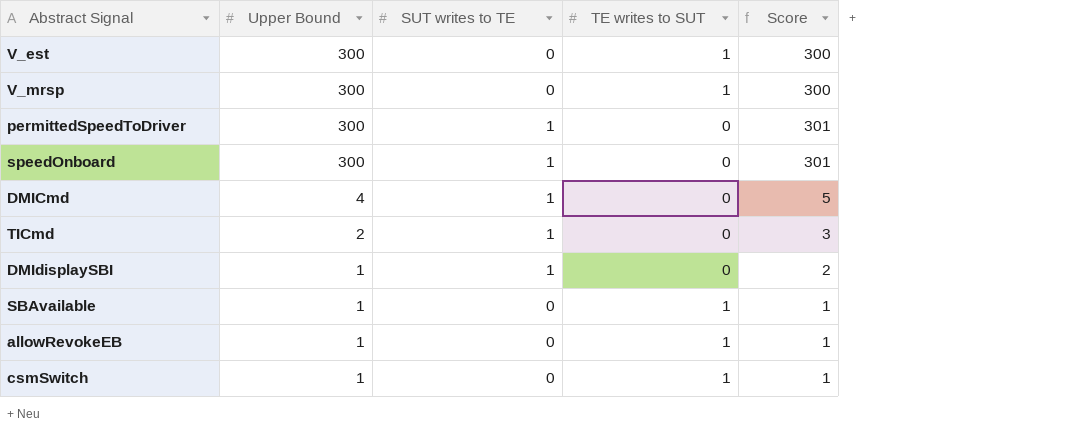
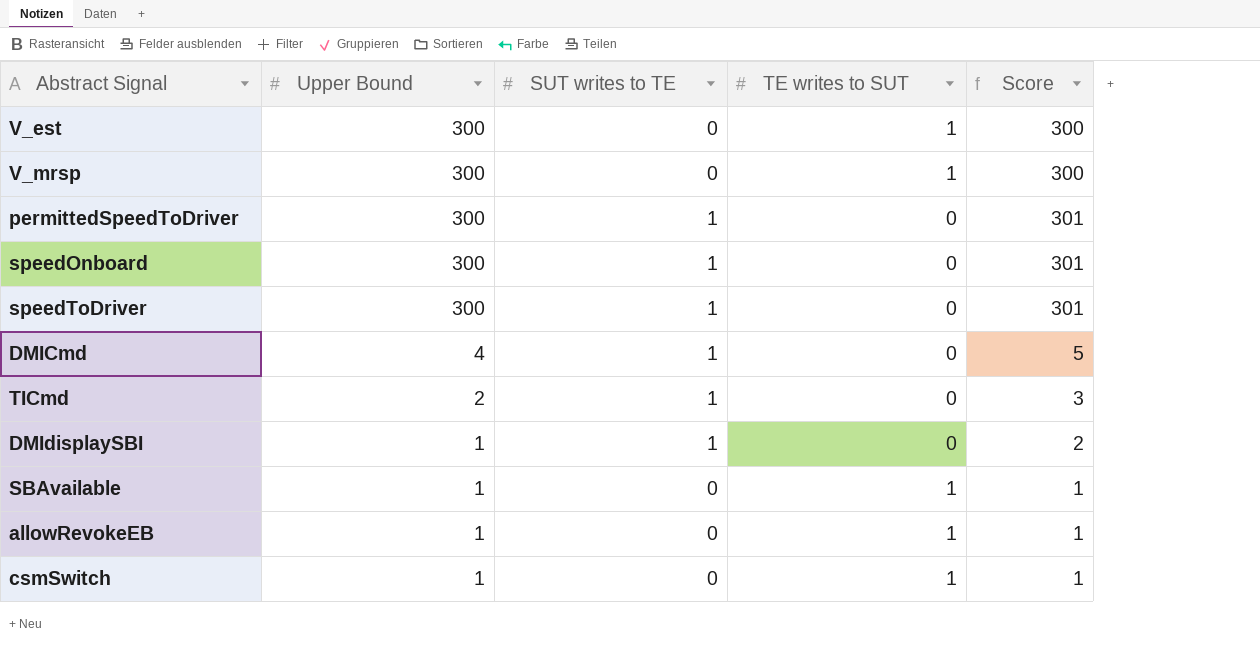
row speedToDriver: none -> 300 | 1 | 0 | 301

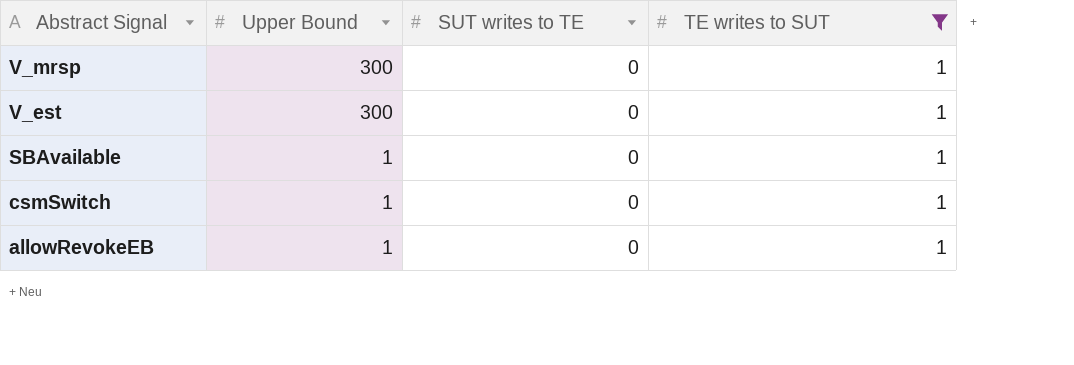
filter: none -> TE writes to SUT = 1
row order: Upper Bound descending -> Abstract Signal descending
column Score | formula: [Upper Bound] + [SUT writes to TE] -> none

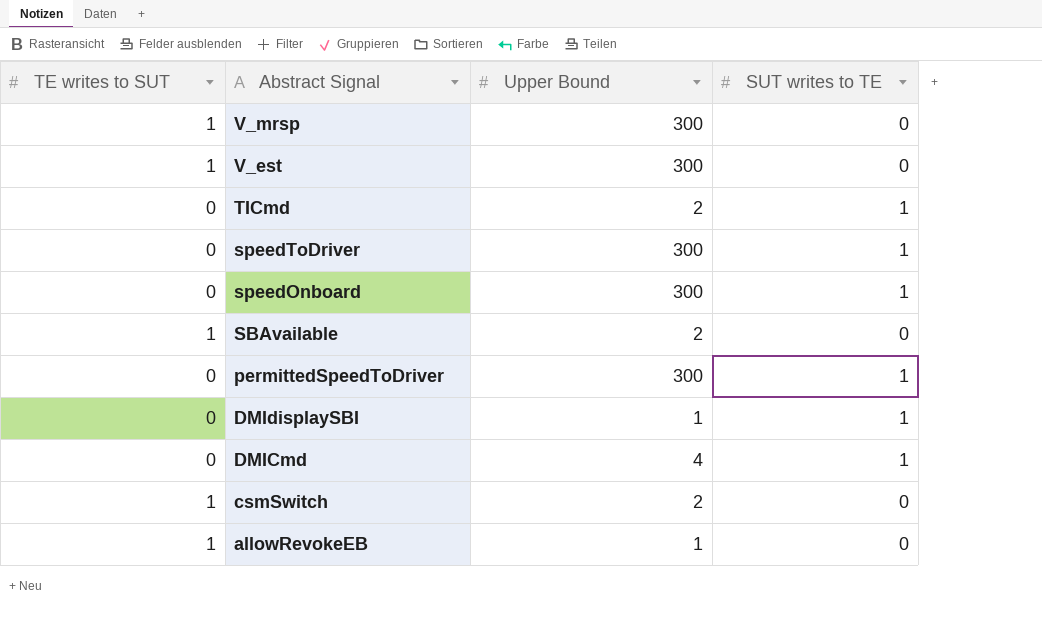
filter: TE writes to SUT = 1 -> none
column TE writes to SUT | position: 4 -> 1
SBAvailable | Upper Bound: 1 -> 2
csmSwitch | Upper Bound: 1 -> 2

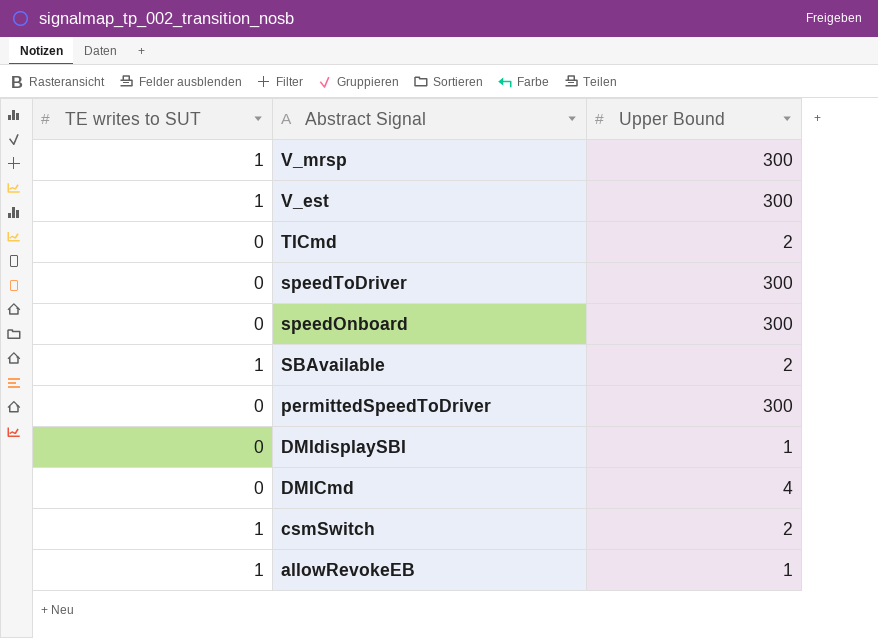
column SUT writes to TE | position: 4 -> none

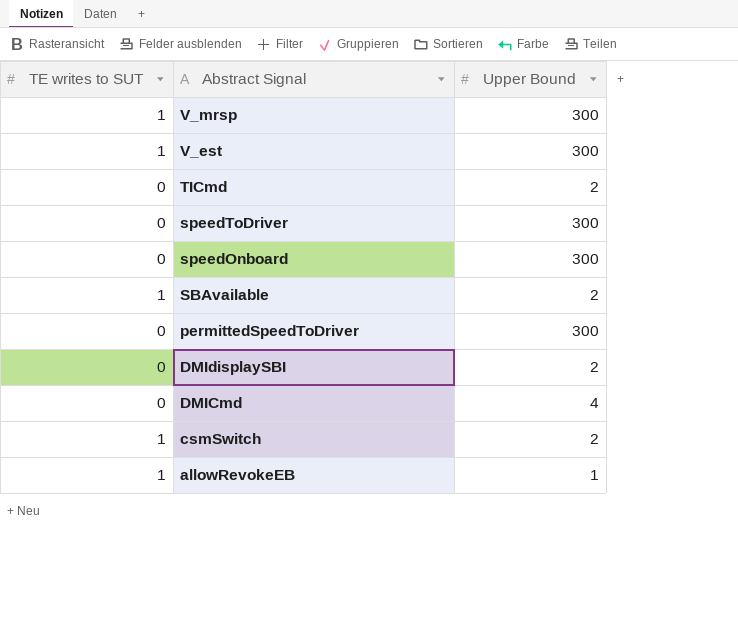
DMIdisplaySBI | Upper Bound: 1 -> 2

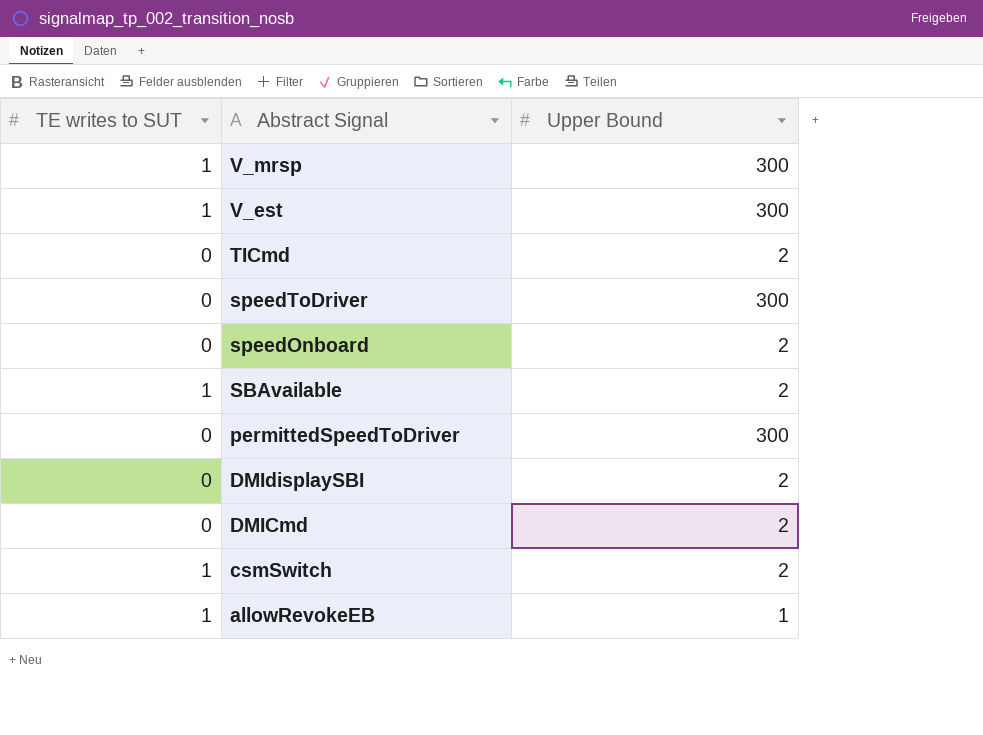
speedOnboard | Upper Bound: 300 -> 2
DMICmd | Upper Bound: 4 -> 2

